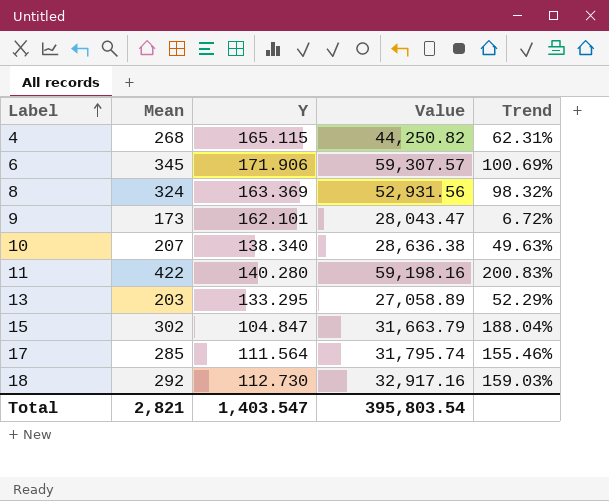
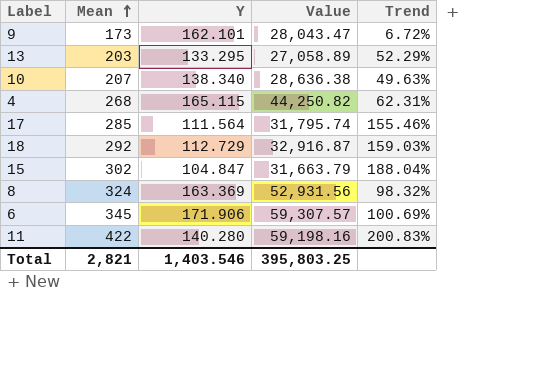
row order: Label ascending -> Mean ascending
18 | Y: 112.730 -> 112.729
18 | Value: 32,917.16 -> 32,916.87
Total | Y: 1,403.547 -> 1,403.546
Total | Value: 395,803.54 -> 395,803.25

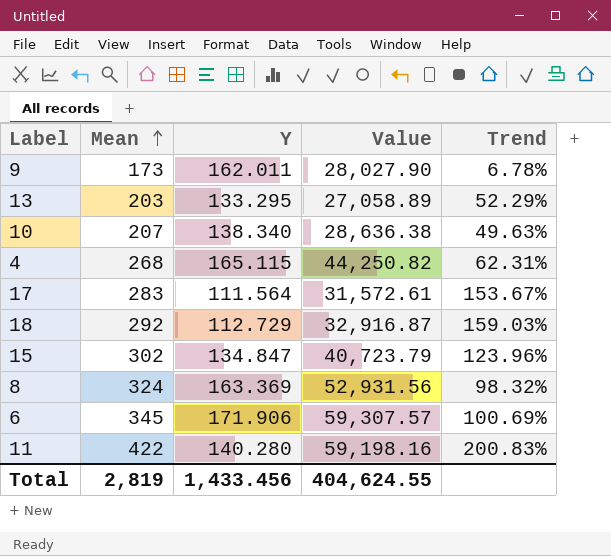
9 | Y: 162.101 -> 162.011
9 | Value: 28,043.47 -> 28,027.90
9 | Trend: 6.72% -> 6.78%
17 | Mean: 285 -> 283
17 | Value: 31,795.74 -> 31,572.61
17 | Trend: 155.46% -> 153.67%
15 | Y: 104.847 -> 134.847
15 | Value: 31,663.79 -> 40,723.79
15 | Trend: 188.04% -> 123.96%
Total | Mean: 2,821 -> 2,819
Total | Y: 1,403.546 -> 1,433.456
Total | Value: 395,803.25 -> 404,624.55

